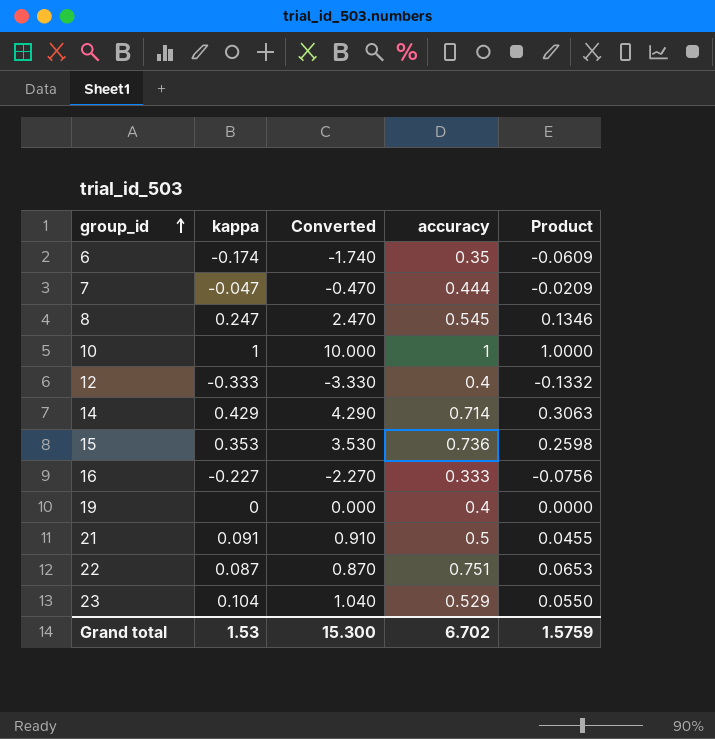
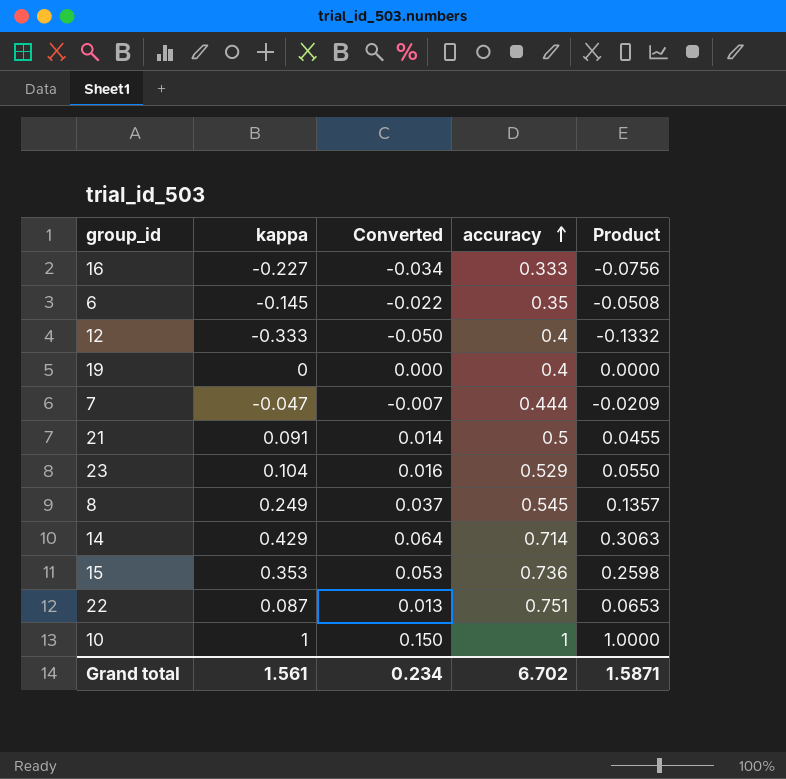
row order: group_id ascending -> accuracy ascending
column Converted | formula: [kappa] * 10 -> [kappa] * 0.15
6 | kappa: -0.174 -> -0.145
6 | Product: -0.0609 -> -0.0508
8 | kappa: 0.247 -> 0.249
8 | Product: 0.1346 -> 0.1357
Grand total | kappa: 1.53 -> 1.561
Grand total | Converted: 15.300 -> 0.234
Grand total | Product: 1.5759 -> 1.5871

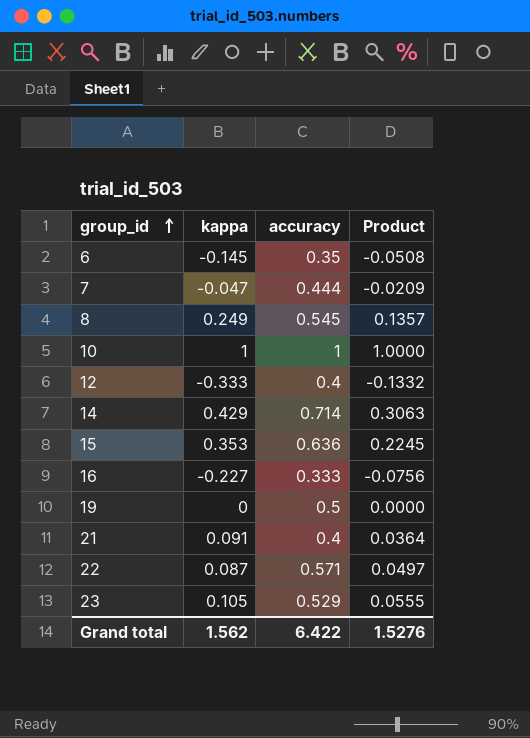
row order: accuracy ascending -> group_id ascending
column Converted | formula: [kappa] * 0.15 -> none
15 | accuracy: 0.736 -> 0.636
15 | Product: 0.2598 -> 0.2245
19 | accuracy: 0.4 -> 0.5
21 | accuracy: 0.5 -> 0.4
21 | Product: 0.0455 -> 0.0364
22 | accuracy: 0.751 -> 0.571
22 | Product: 0.0653 -> 0.0497
23 | kappa: 0.104 -> 0.105
23 | Product: 0.0550 -> 0.0555
Grand total | kappa: 1.561 -> 1.562
Grand total | accuracy: 6.702 -> 6.422
Grand total | Product: 1.5871 -> 1.5276

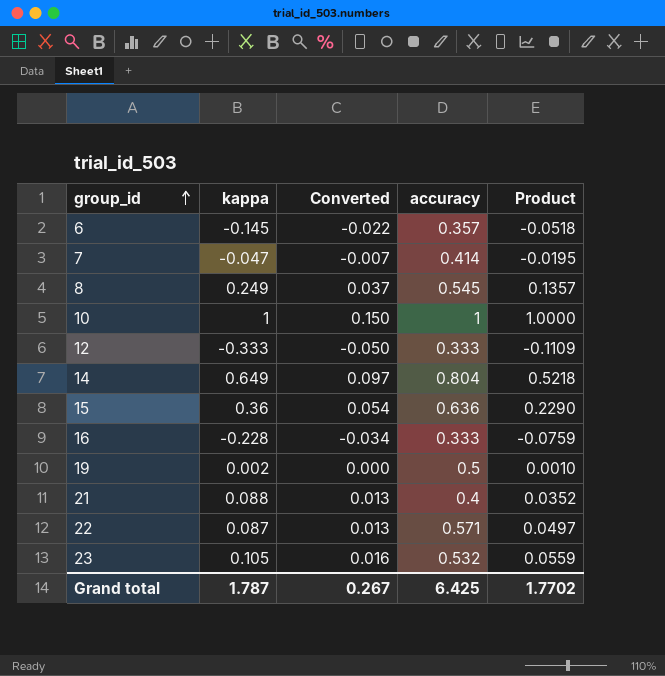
column Converted | formula: none -> [kappa] * 0.15
6 | accuracy: 0.35 -> 0.357
6 | Product: -0.0508 -> -0.0518
7 | accuracy: 0.444 -> 0.414
7 | Product: -0.0209 -> -0.0195
12 | accuracy: 0.4 -> 0.333
12 | Product: -0.1332 -> -0.1109
14 | kappa: 0.429 -> 0.649
14 | accuracy: 0.714 -> 0.804
14 | Product: 0.3063 -> 0.5218
15 | kappa: 0.353 -> 0.36
15 | Product: 0.2245 -> 0.2290
16 | kappa: -0.227 -> -0.228
16 | Product: -0.0756 -> -0.0759
19 | kappa: 0 -> 0.002
19 | Product: 0.0000 -> 0.0010
21 | kappa: 0.091 -> 0.088
21 | Product: 0.0364 -> 0.0352
23 | accuracy: 0.529 -> 0.532
23 | Product: 0.0555 -> 0.0559
Grand total | kappa: 1.562 -> 1.787
Grand total | accuracy: 6.422 -> 6.425
Grand total | Product: 1.5276 -> 1.7702

